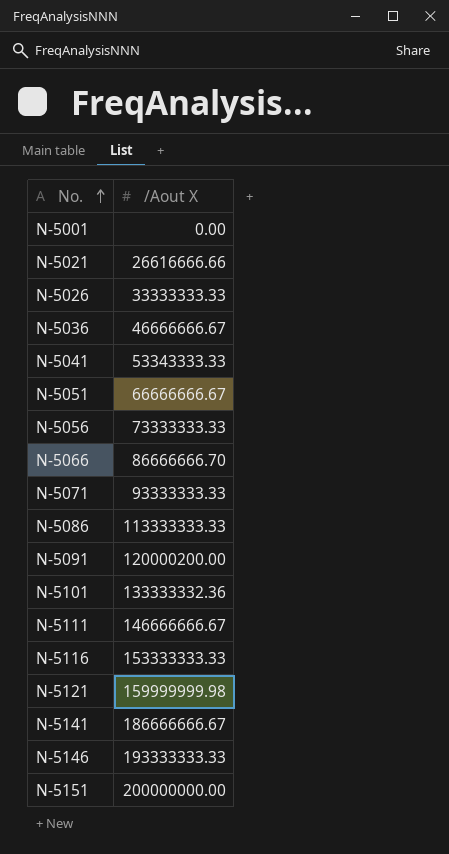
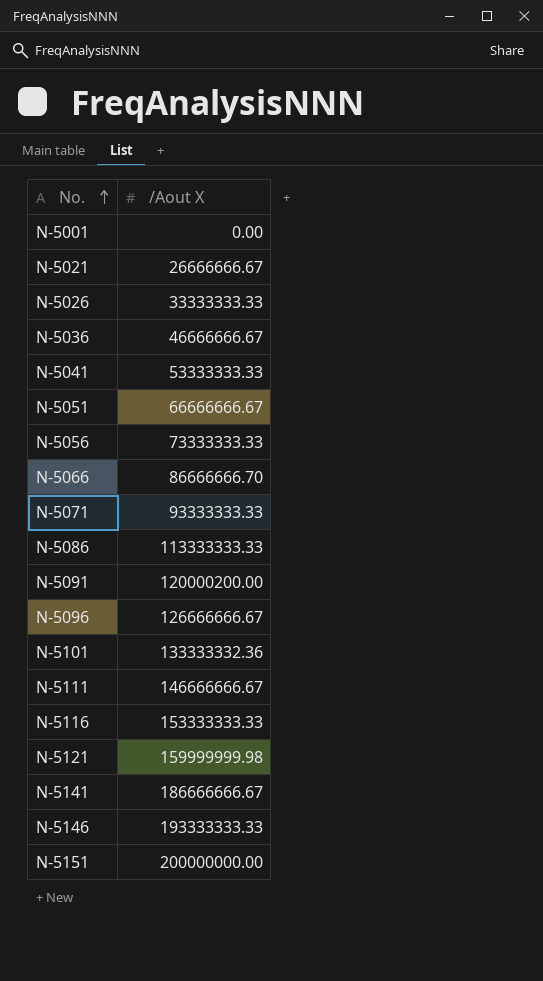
N-5021 | /Aout X: 26616666.66 -> 26666666.67
N-5041 | /Aout X: 53343333.33 -> 53333333.33
row N-5096: none -> 126666666.67

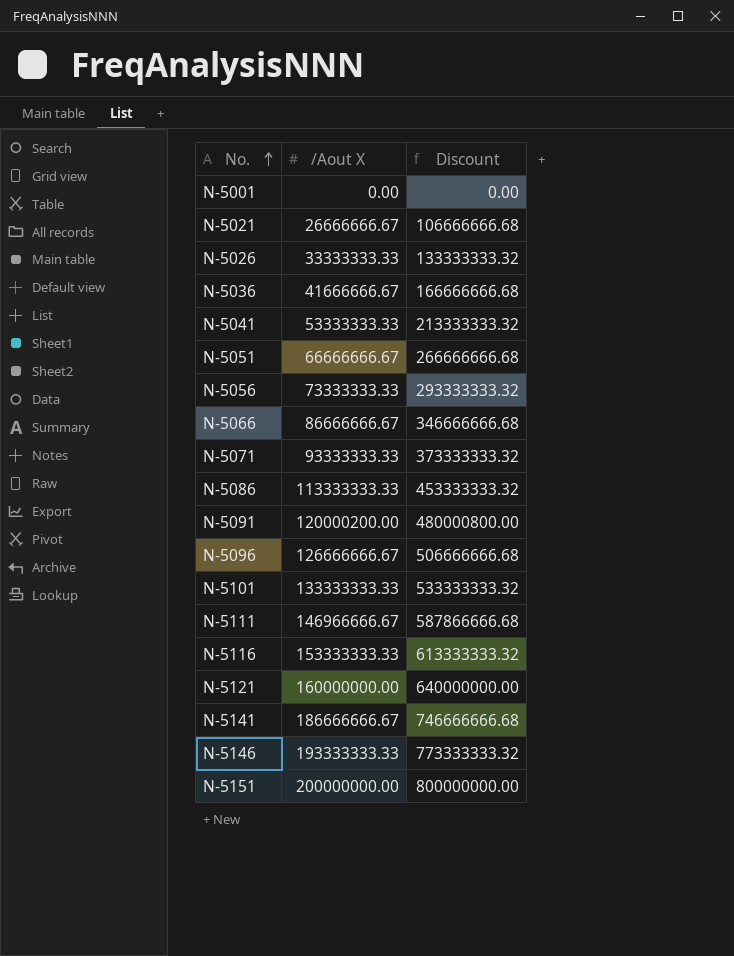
column Discount | formula: none -> [/Aout X] * 4
N-5036 | /Aout X: 46666666.67 -> 41666666.67
N-5066 | /Aout X: 86666666.70 -> 86666666.67
N-5101 | /Aout X: 133333332.36 -> 133333333.33
N-5111 | /Aout X: 146666666.67 -> 146966666.67
N-5121 | /Aout X: 159999999.98 -> 160000000.00

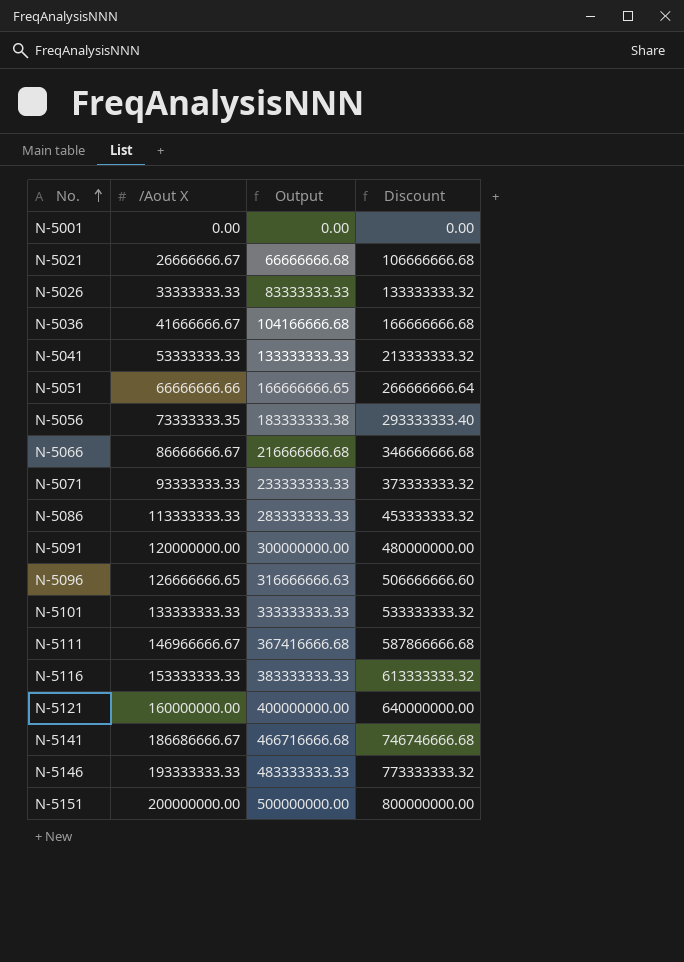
column Output | formula: none -> [/Aout X] * 2.5
N-5051 | /Aout X: 66666666.67 -> 66666666.66
N-5051 | Discount: 266666666.68 -> 266666666.64
N-5056 | /Aout X: 73333333.33 -> 73333333.35
N-5056 | Discount: 293333333.32 -> 293333333.40
N-5091 | /Aout X: 120000200.00 -> 120000000.00
N-5091 | Discount: 480000800.00 -> 480000000.00
N-5096 | /Aout X: 126666666.67 -> 126666666.65
N-5096 | Discount: 506666666.68 -> 506666666.60
N-5141 | /Aout X: 186666666.67 -> 186686666.67
N-5141 | Discount: 746666666.68 -> 746746666.68

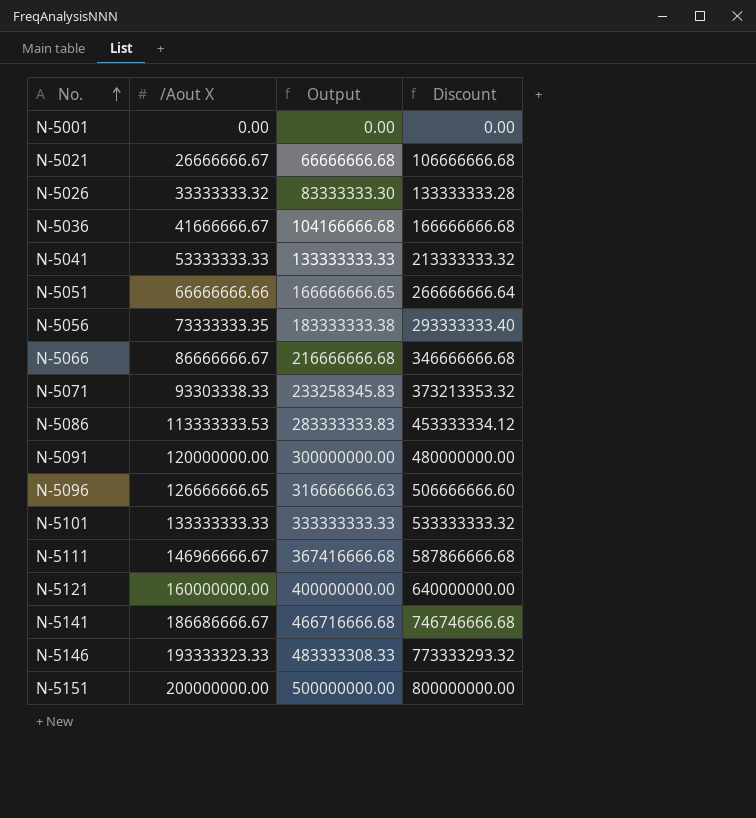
row N-5116: 153333333.33 | 383333333.33 | 613333333.32 -> none
N-5026 | /Aout X: 33333333.33 -> 33333333.32
N-5026 | Output: 83333333.33 -> 83333333.30
N-5026 | Discount: 133333333.32 -> 133333333.28
N-5071 | /Aout X: 93333333.33 -> 93303338.33
N-5071 | Output: 233333333.33 -> 233258345.83
N-5071 | Discount: 373333333.32 -> 373213353.32
N-5086 | /Aout X: 113333333.33 -> 113333333.53
N-5086 | Output: 283333333.33 -> 283333333.83
N-5086 | Discount: 453333333.32 -> 453333334.12
N-5146 | /Aout X: 193333333.33 -> 193333323.33
N-5146 | Output: 483333333.33 -> 483333308.33
N-5146 | Discount: 773333333.32 -> 773333293.32

